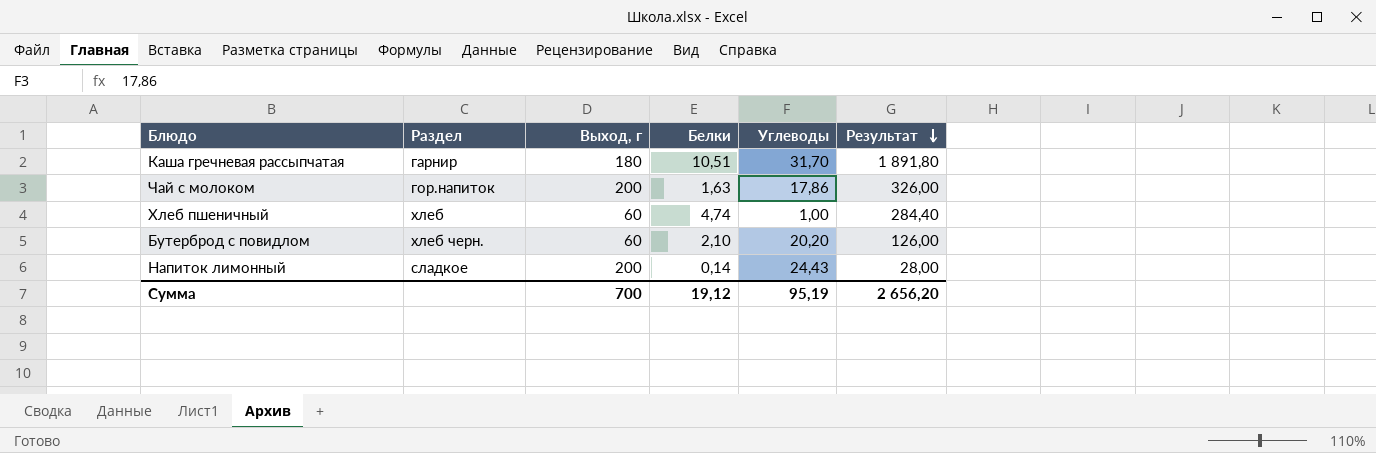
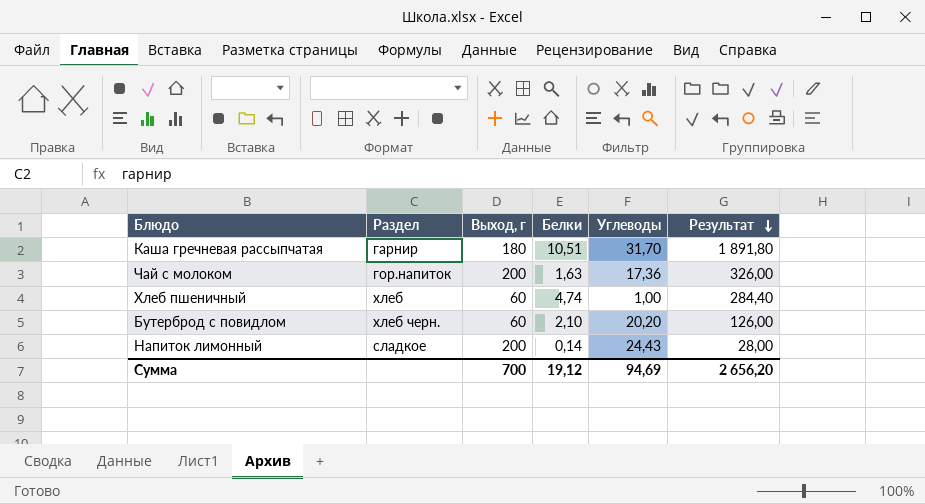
Чай с молоком | Углеводы: 17,86 -> 17,36
Сумма | Углеводы: 95,19 -> 94,69

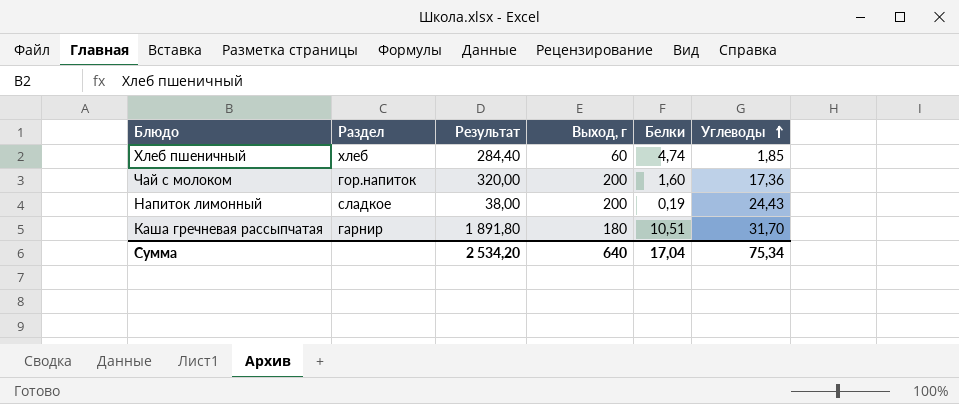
row order: Результат descending -> Углеводы ascending
column Результат | position: 6 -> 3
row Бутерброд с повидлом: хлеб черн. | 60 | 2,10 | 20,20 | 126,00 -> none
Хлеб пшеничный | Углеводы: 1,00 -> 1,85
Чай с молоком | Результат: 326,00 -> 320,00
Чай с молоком | Белки: 1,63 -> 1,60
Напиток лимонный | Результат: 28,00 -> 38,00
Напиток лимонный | Белки: 0,14 -> 0,19
Сумма | Результат: 2 656,20 -> 2 534,20
Сумма | Выход, г: 700 -> 640
Сумма | Белки: 19,12 -> 17,04
Сумма | Углеводы: 94,69 -> 75,34

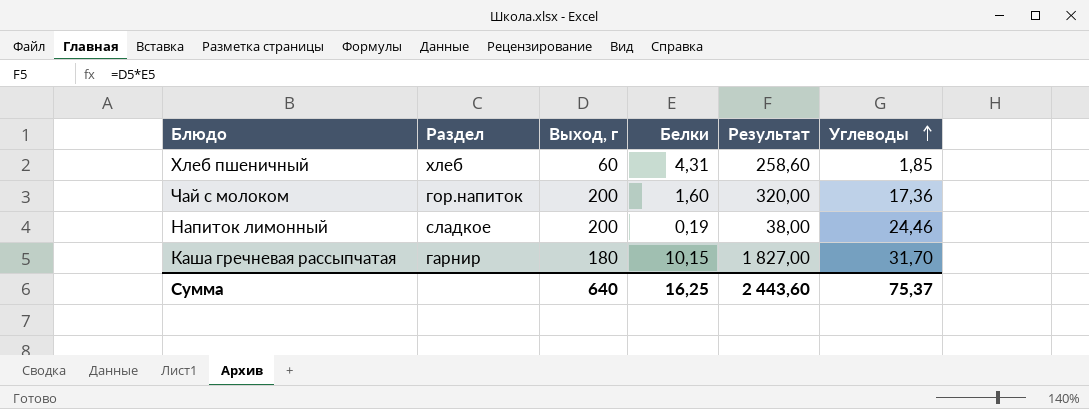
column Результат | position: 3 -> 5
Хлеб пшеничный | Белки: 4,74 -> 4,31
Хлеб пшеничный | Результат: 284,40 -> 258,60
Напиток лимонный | Углеводы: 24,43 -> 24,46
Каша гречневая рассыпчатая | Белки: 10,51 -> 10,15
Каша гречневая рассыпчатая | Результат: 1 891,80 -> 1 827,00
Сумма | Белки: 17,04 -> 16,25
Сумма | Результат: 2 534,20 -> 2 443,60
Сумма | Углеводы: 75,34 -> 75,37

